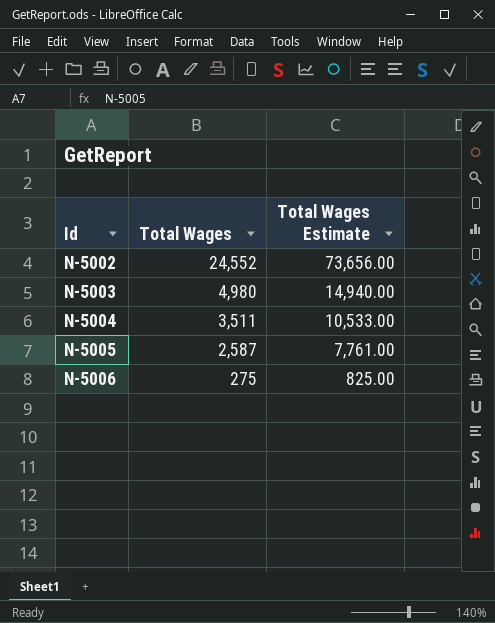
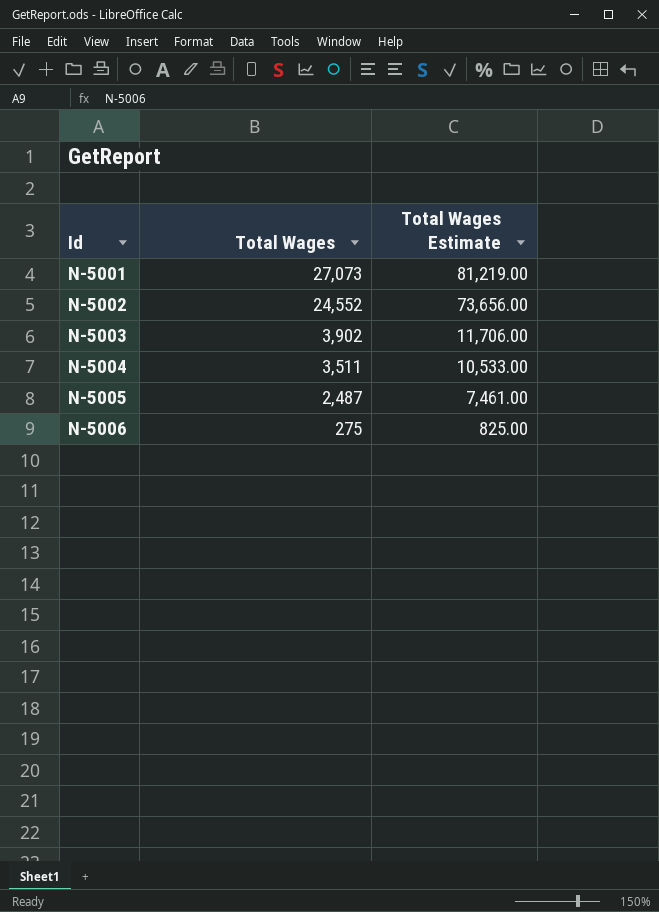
row N-5001: none -> 27,073 | 81,219.00
N-5003 | Total Wages: 4,980 -> 3,902
N-5003 | Total Wages Estimate: 14,940.00 -> 11,706.00
N-5005 | Total Wages: 2,587 -> 2,487
N-5005 | Total Wages Estimate: 7,761.00 -> 7,461.00

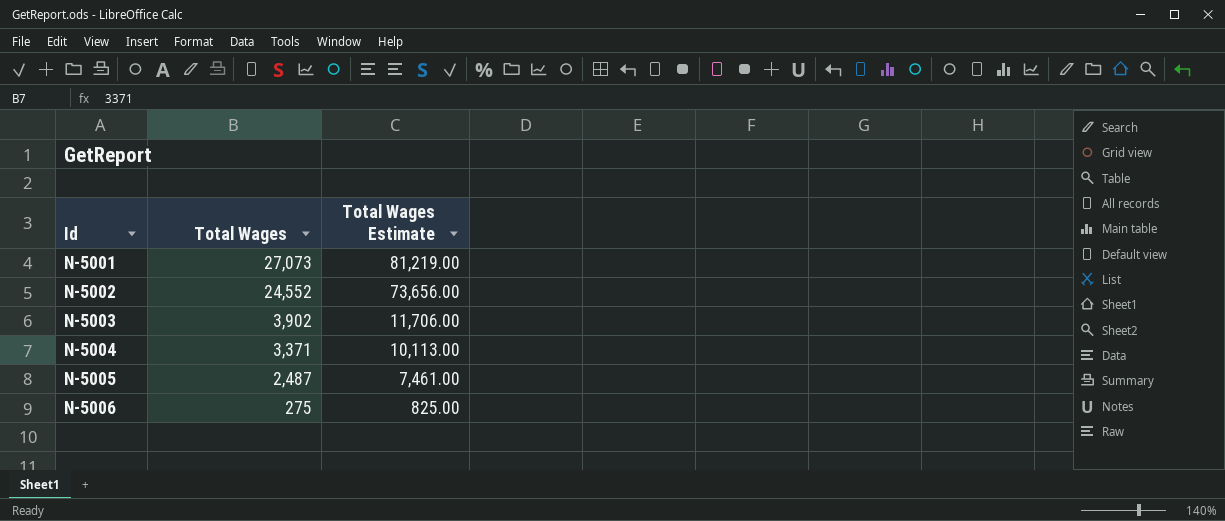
N-5004 | Total Wages: 3,511 -> 3,371
N-5004 | Total Wages Estimate: 10,533.00 -> 10,113.00

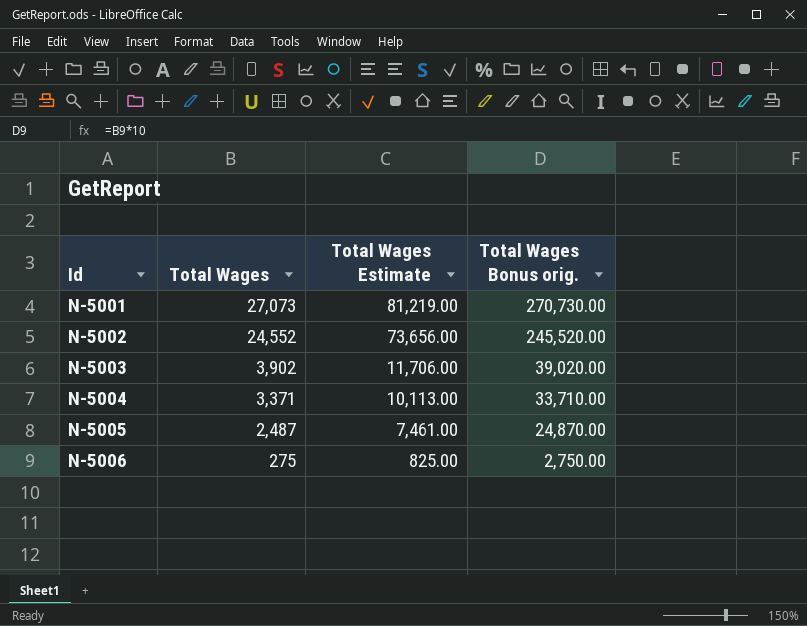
column Total Wages Bonus orig. | formula: none -> [Total Wages] * 10

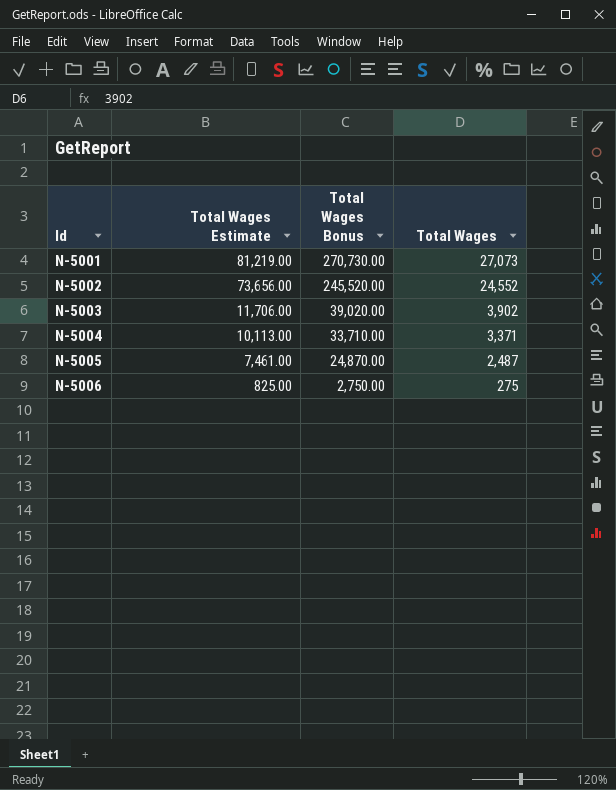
column name: Total Wages Bonus orig. -> Total Wages Bonus
column Total Wages | position: 2 -> 4

